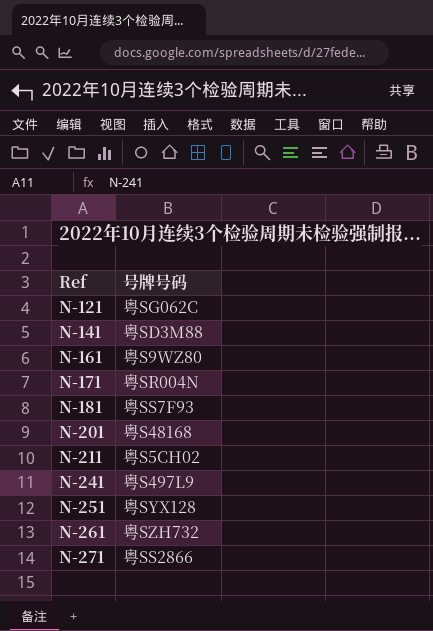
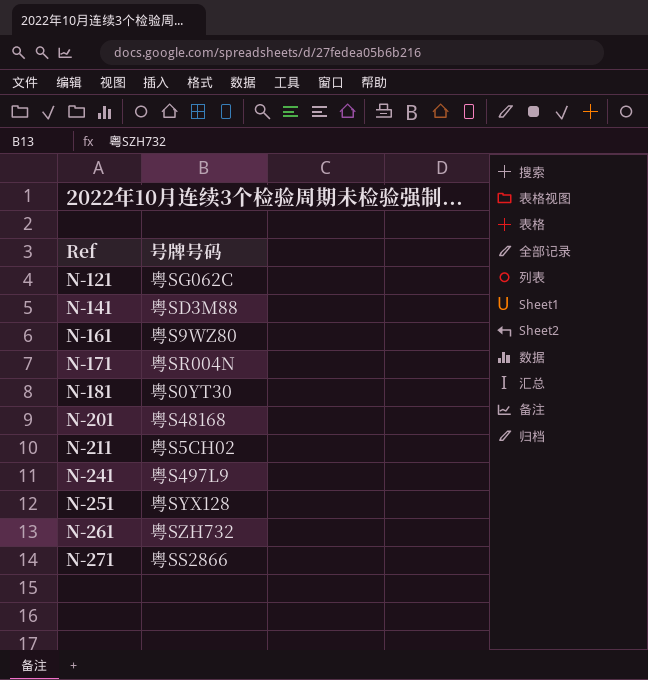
N-181 | 号牌号码: 粤SS7F93 -> 粤S0YT30

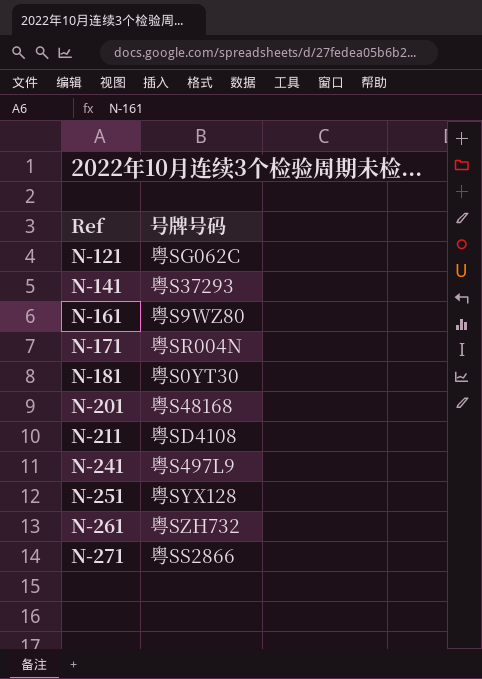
N-141 | 号牌号码: 粤SD3M88 -> 粤S37293
N-211 | 号牌号码: 粤S5CH02 -> 粤SD4108

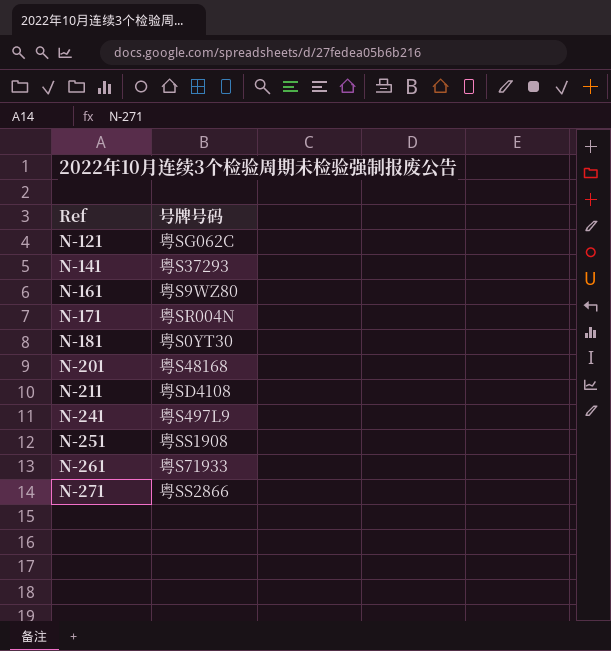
N-251 | 号牌号码: 粤SYX128 -> 粤SS1908
N-261 | 号牌号码: 粤SZH732 -> 粤S71933

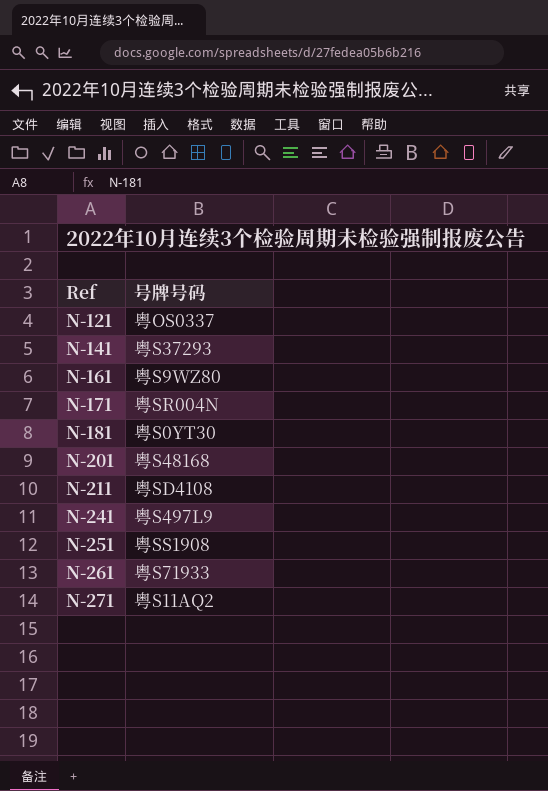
N-121 | 号牌号码: 粤SG062C -> 粤OS0337
N-271 | 号牌号码: 粤SS2866 -> 粤S11AQ2

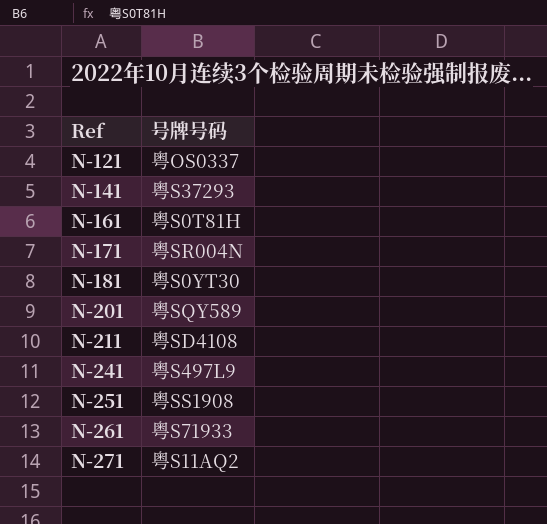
N-161 | 号牌号码: 粤S9WZ80 -> 粤S0T81H
N-201 | 号牌号码: 粤S48168 -> 粤SQY589

